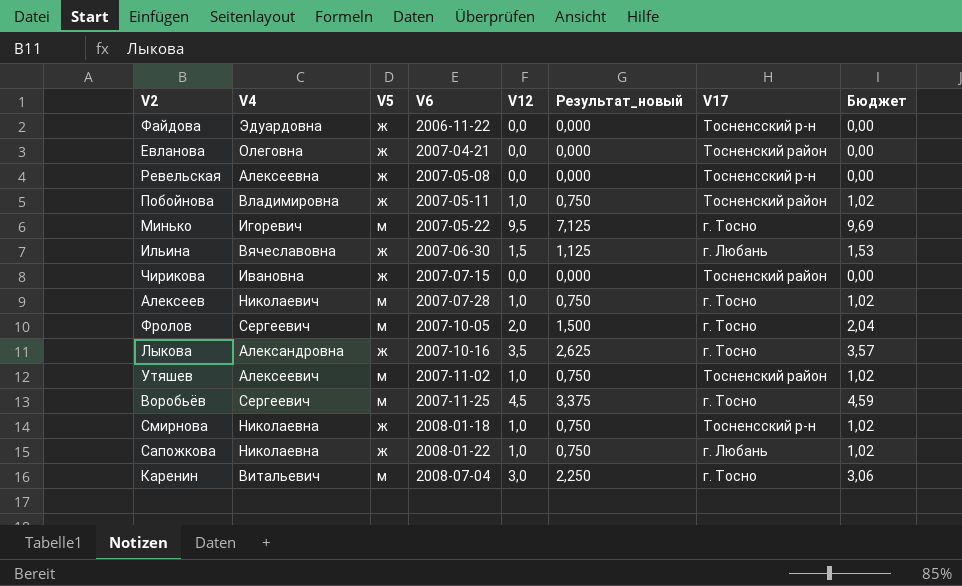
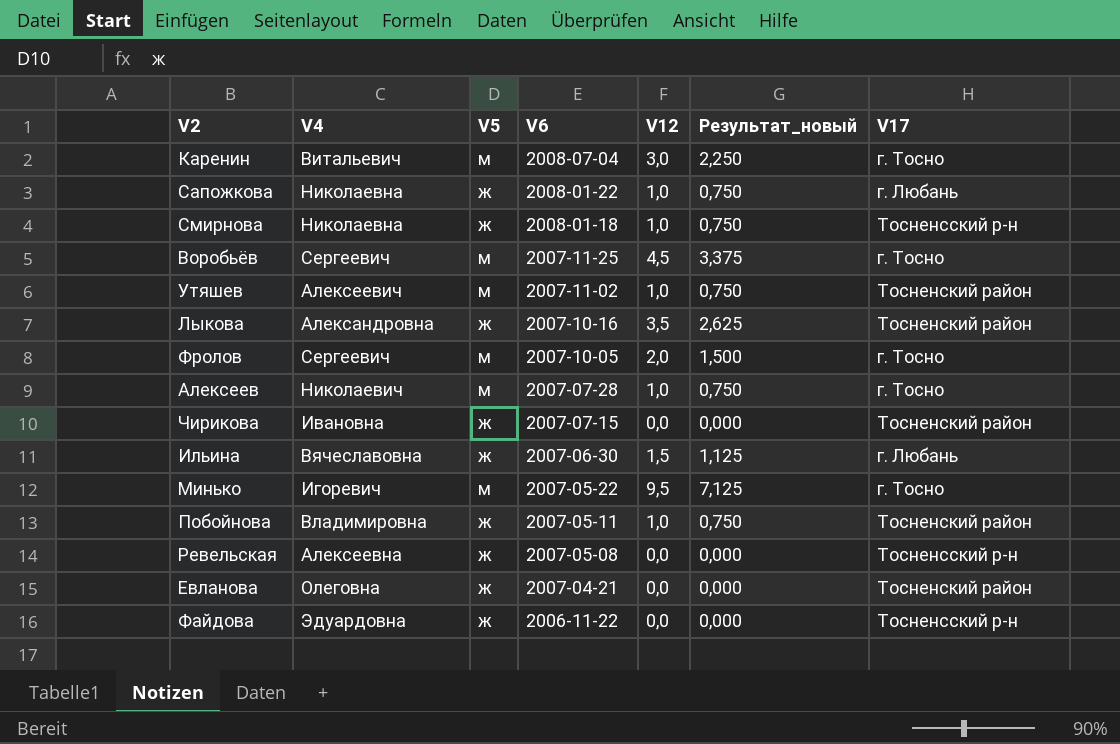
row order: V6 ascending -> V6 descending
column Бюджет | formula: [V12] * 1,02 -> none
Лыкова | V17: г. Тосно -> Тосненский район

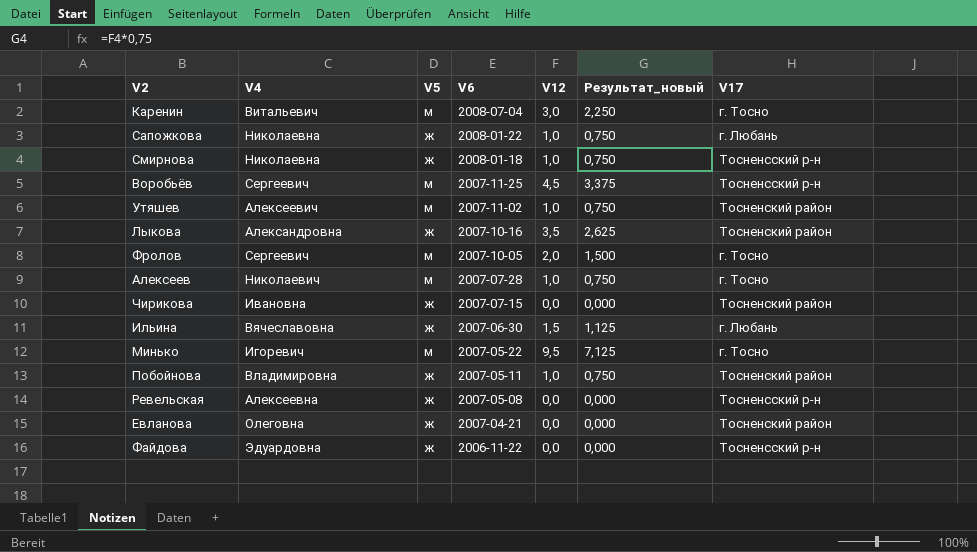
Воробьёв | V17: г. Тосно -> Тосненсский р-н

